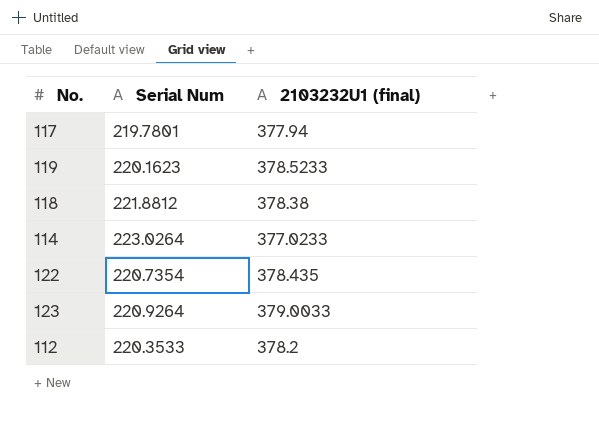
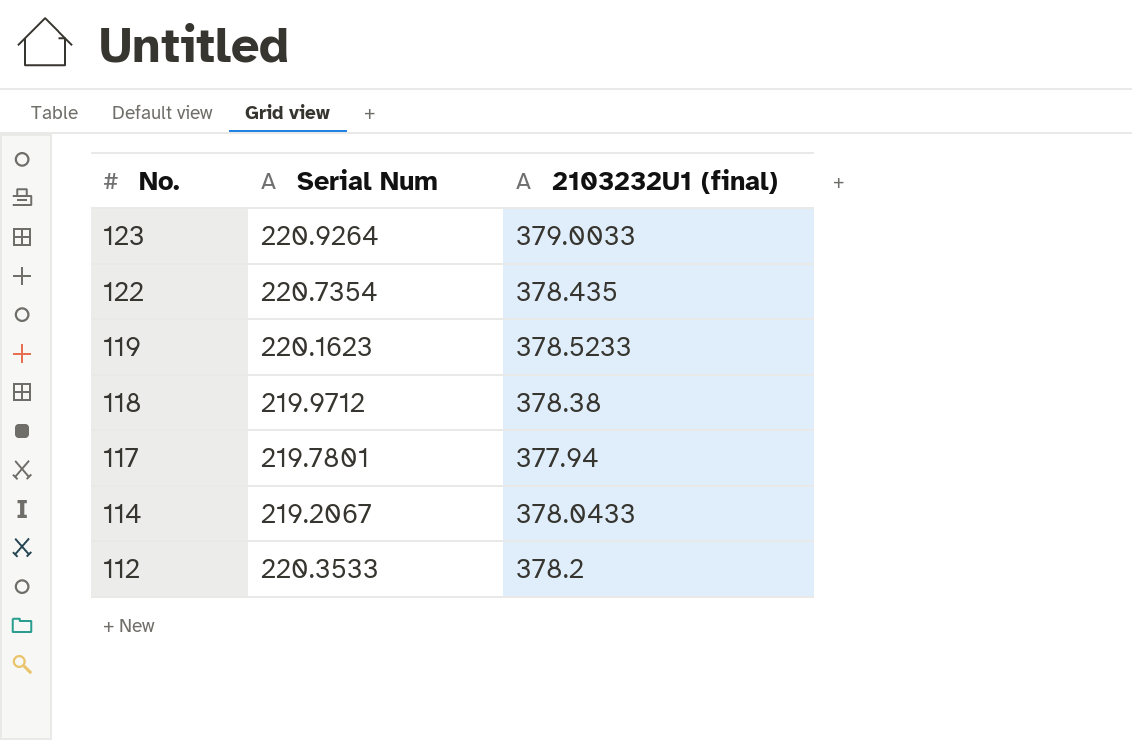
row order: none -> No. descending
118 | Serial Num: 221.8812 -> 219.9712
114 | Serial Num: 223.0264 -> 219.2067
114 | 2103232U1 (final): 377.0233 -> 378.0433

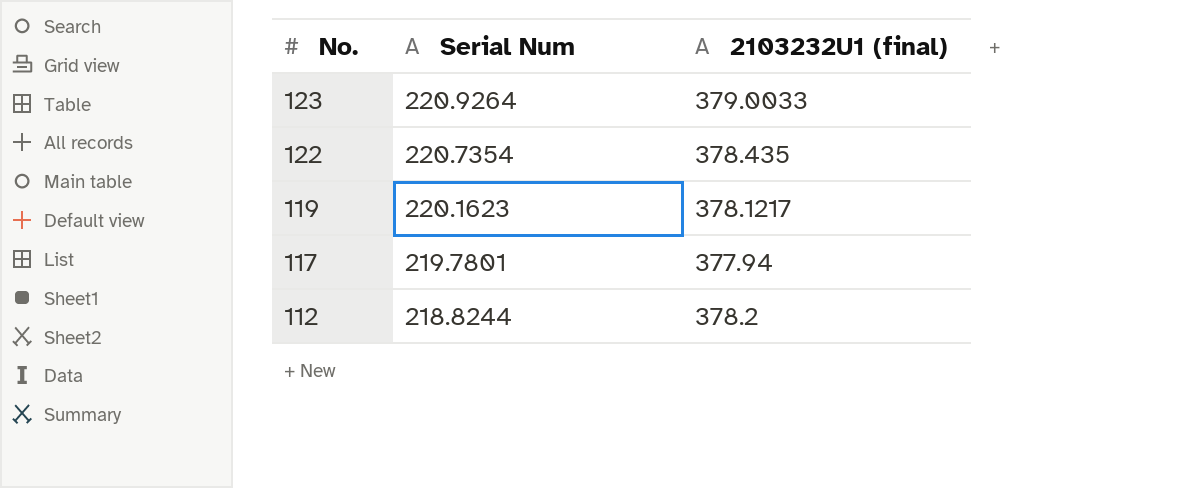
row 118: 219.9712 | 378.38 -> none
row 114: 219.2067 | 378.0433 -> none
119 | 2103232U1 (final): 378.5233 -> 378.1217
112 | Serial Num: 220.3533 -> 218.8244

